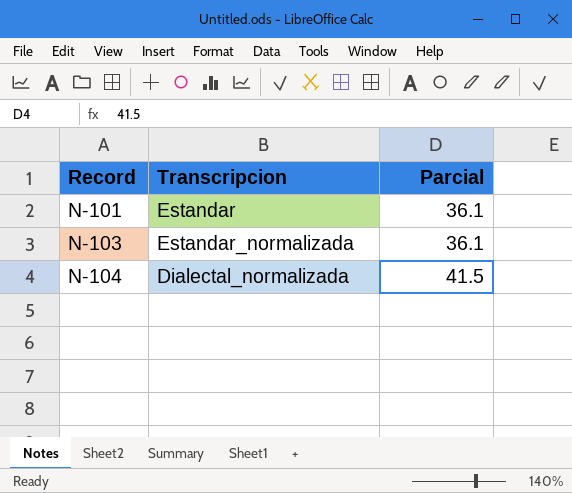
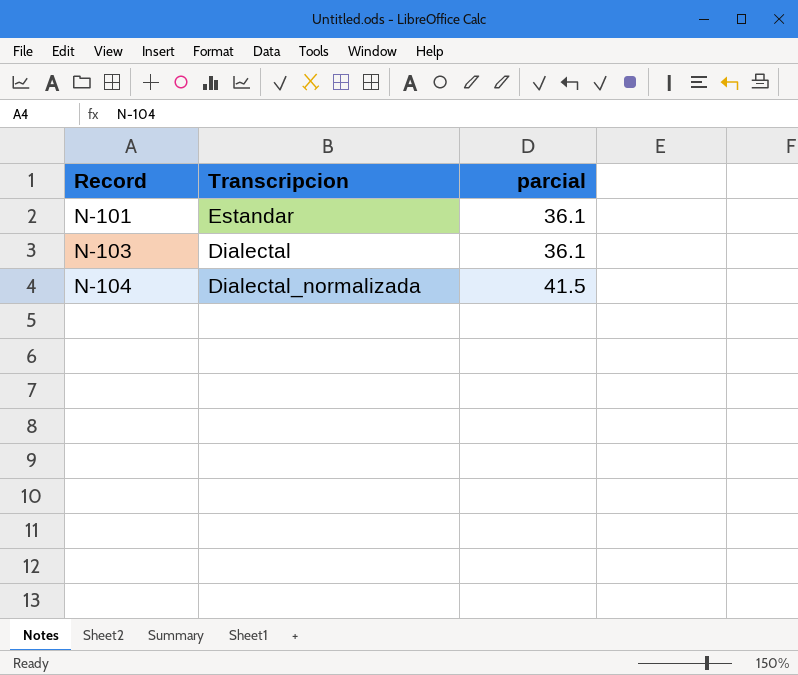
column name: Parcial -> parcial
N-103 | Transcripcion: Estandar_normalizada -> Dialectal

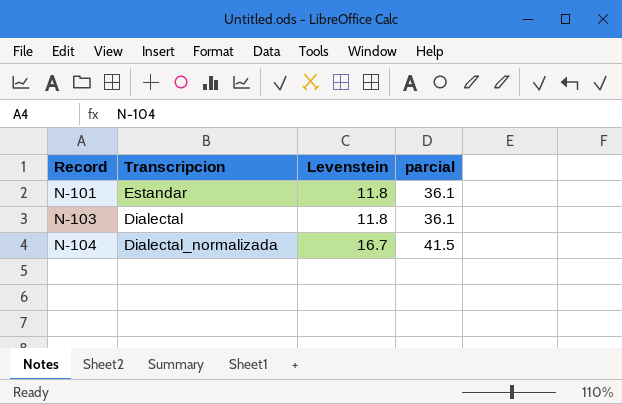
column Levenstein | position: none -> 3

